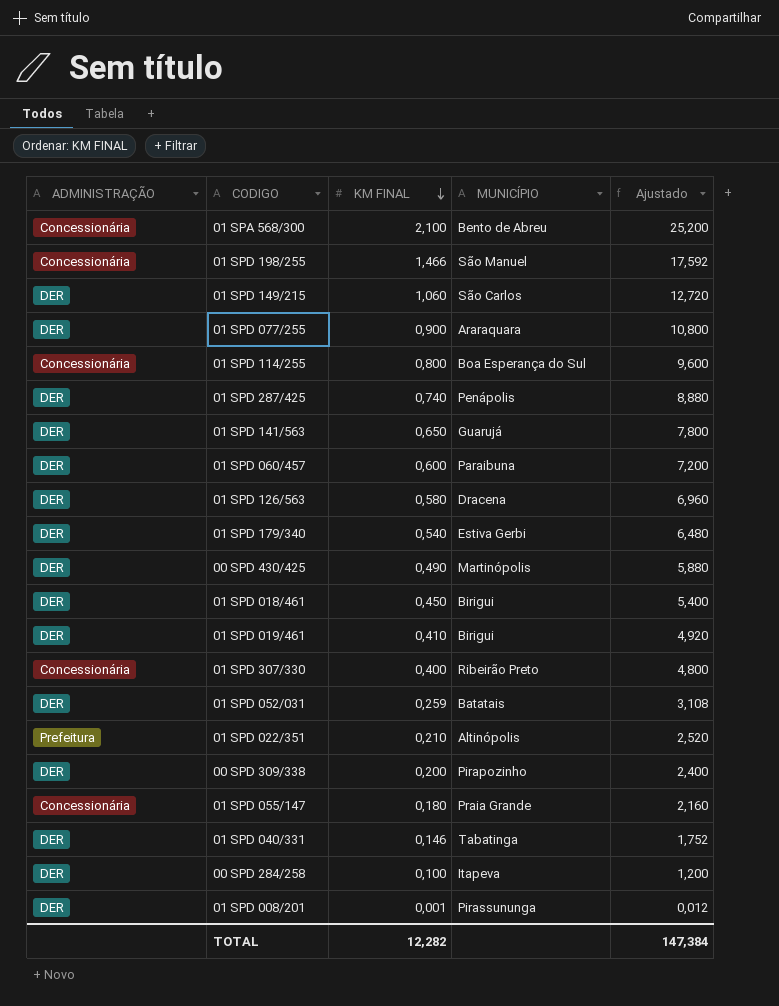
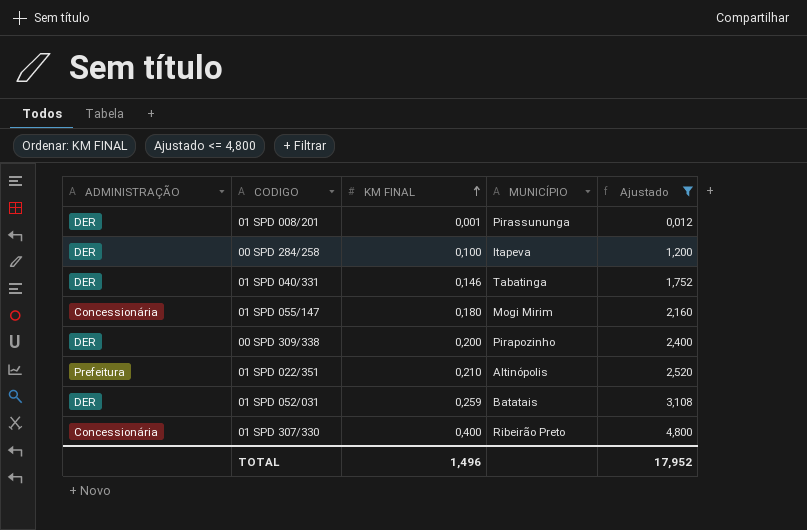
filter: none -> Ajustado <= 4,800
row order: KM FINAL descending -> KM FINAL ascending
01 SPD 055/147 | MUNICÍPIO: Praia Grande -> Mogi Mirim
TOTAL | KM FINAL: 12,282 -> 1,496
TOTAL | Ajustado: 147,384 -> 17,952

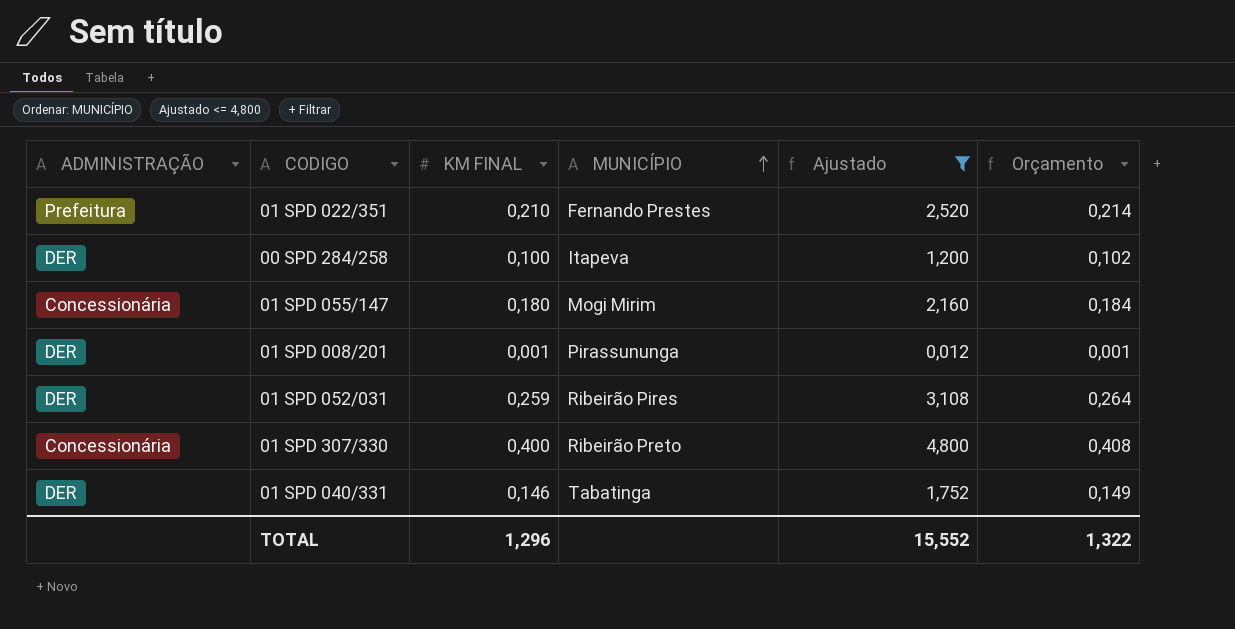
row order: KM FINAL ascending -> MUNICÍPIO ascending
column Orçamento | formula: none -> [KM FINAL] * 1,02
row 00 SPD 309/338: DER | 0,200 | Pirapozinho | 2,400 -> none
01 SPD 022/351 | MUNICÍPIO: Altinópolis -> Fernando Prestes
01 SPD 052/031 | MUNICÍPIO: Batatais -> Ribeirão Pires
TOTAL | KM FINAL: 1,496 -> 1,296
TOTAL | Ajustado: 17,952 -> 15,552

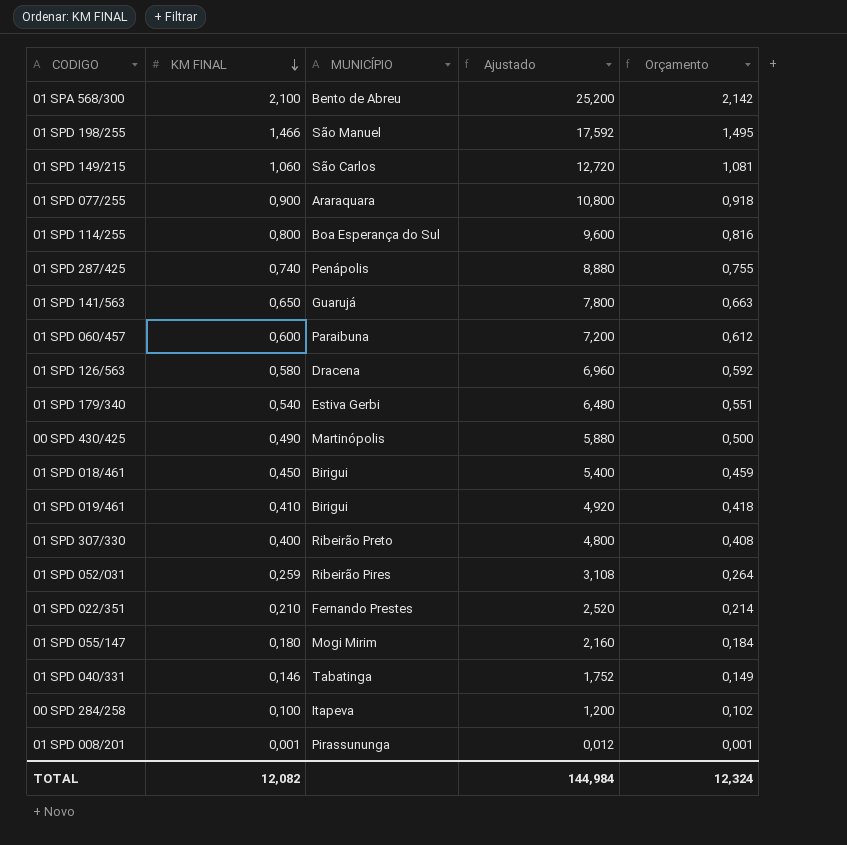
filter: Ajustado <= 4,800 -> none
row order: MUNICÍPIO ascending -> KM FINAL descending
column ADMINISTRAÇÃO | position: 1 -> none
TOTAL | KM FINAL: 1,296 -> 12,082
TOTAL | Ajustado: 15,552 -> 144,984
TOTAL | Orçamento: 1,322 -> 12,324

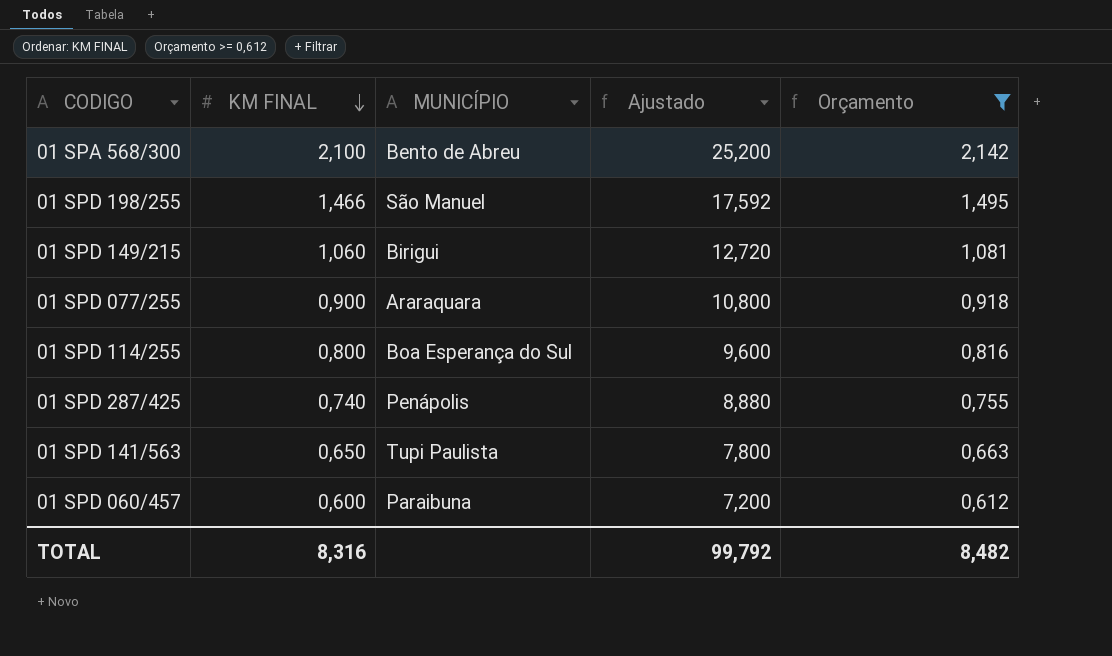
filter: none -> Orçamento >= 0,612
01 SPD 149/215 | MUNICÍPIO: São Carlos -> Birigui
01 SPD 141/563 | MUNICÍPIO: Guarujá -> Tupi Paulista
TOTAL | KM FINAL: 12,082 -> 8,316
TOTAL | Ajustado: 144,984 -> 99,792
TOTAL | Orçamento: 12,324 -> 8,482

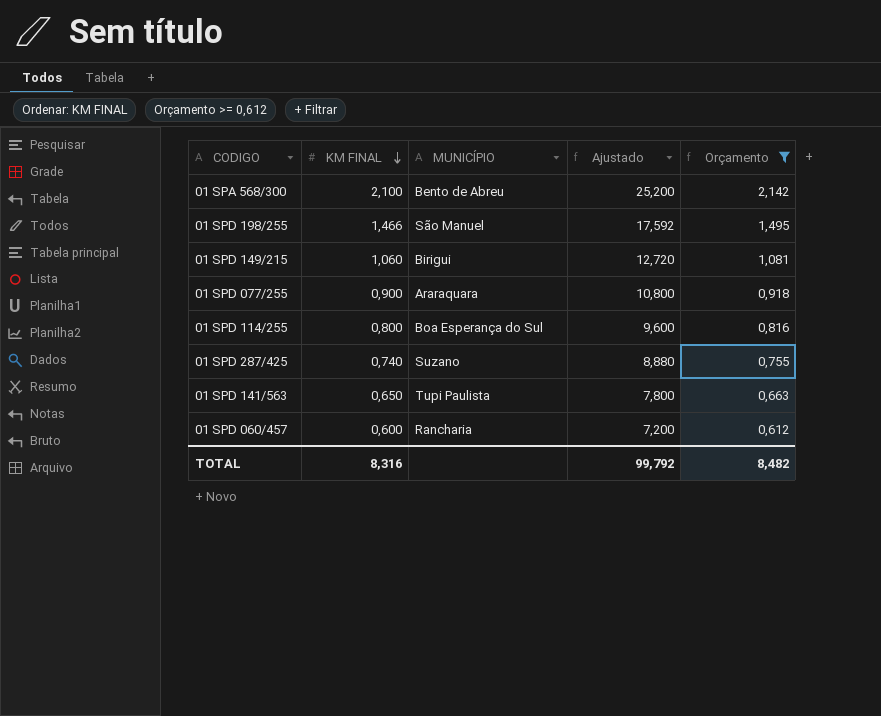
01 SPD 287/425 | MUNICÍPIO: Penápolis -> Suzano
01 SPD 060/457 | MUNICÍPIO: Paraibuna -> Rancharia

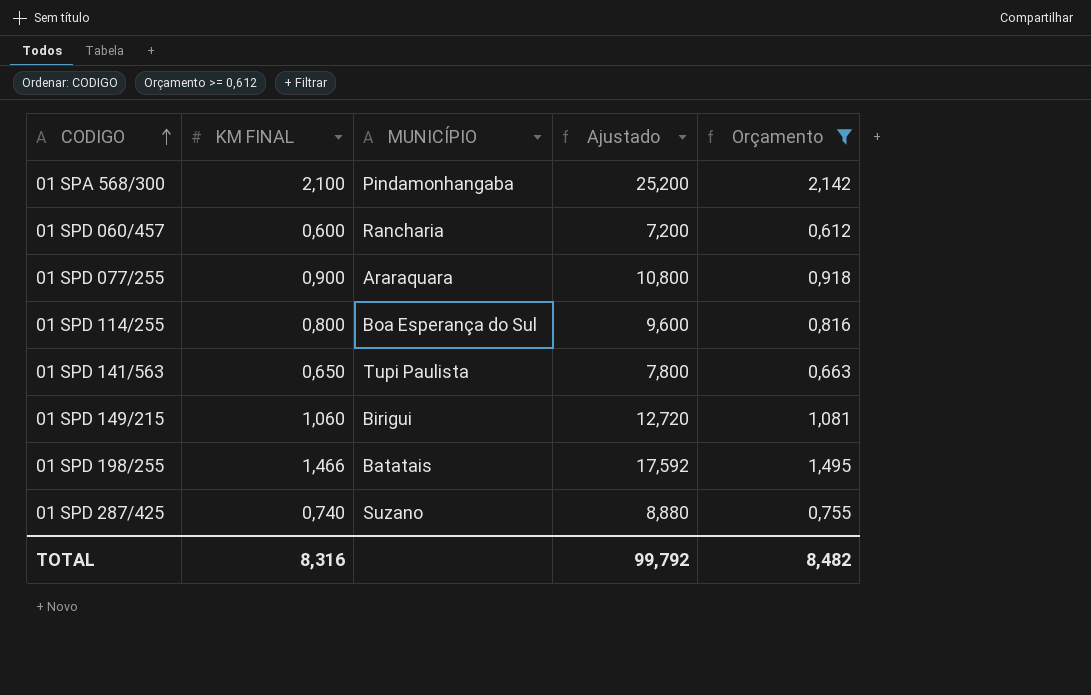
row order: KM FINAL descending -> CODIGO ascending
01 SPA 568/300 | MUNICÍPIO: Bento de Abreu -> Pindamonhangaba
01 SPD 198/255 | MUNICÍPIO: São Manuel -> Batatais

